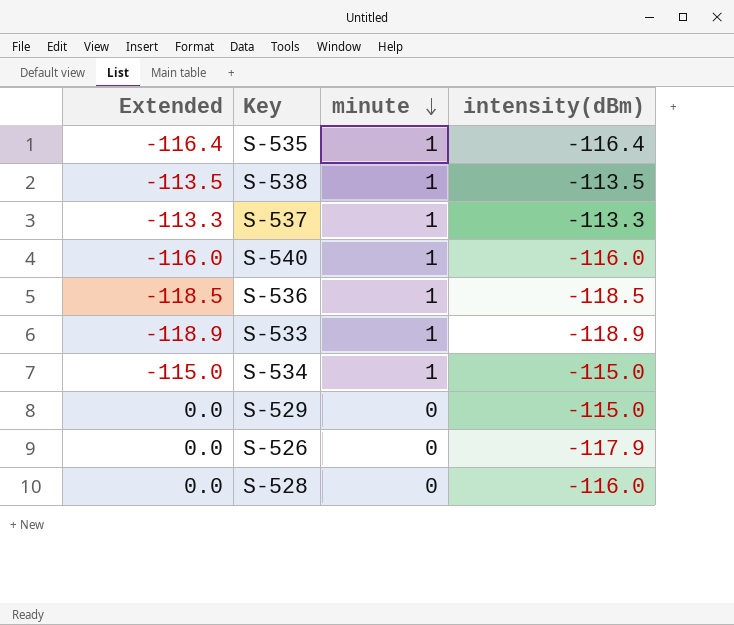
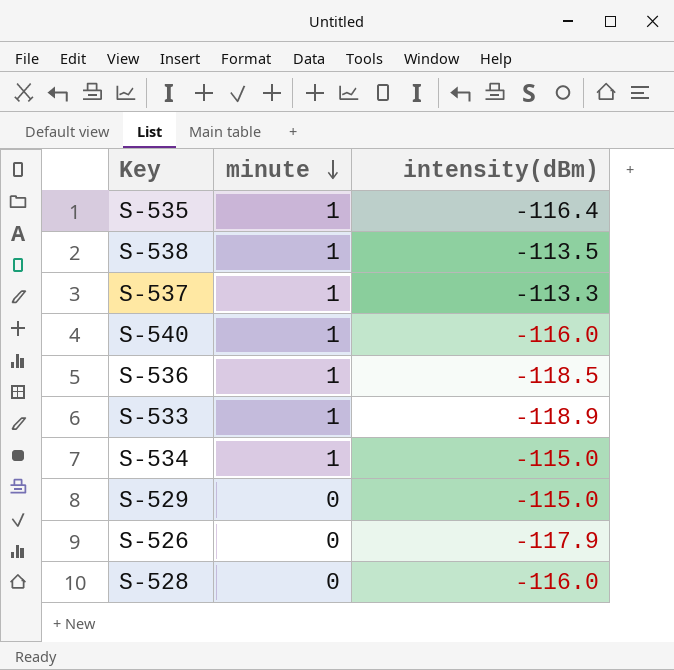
column Extended | formula: [minute] * [intensity(dBm)] -> none

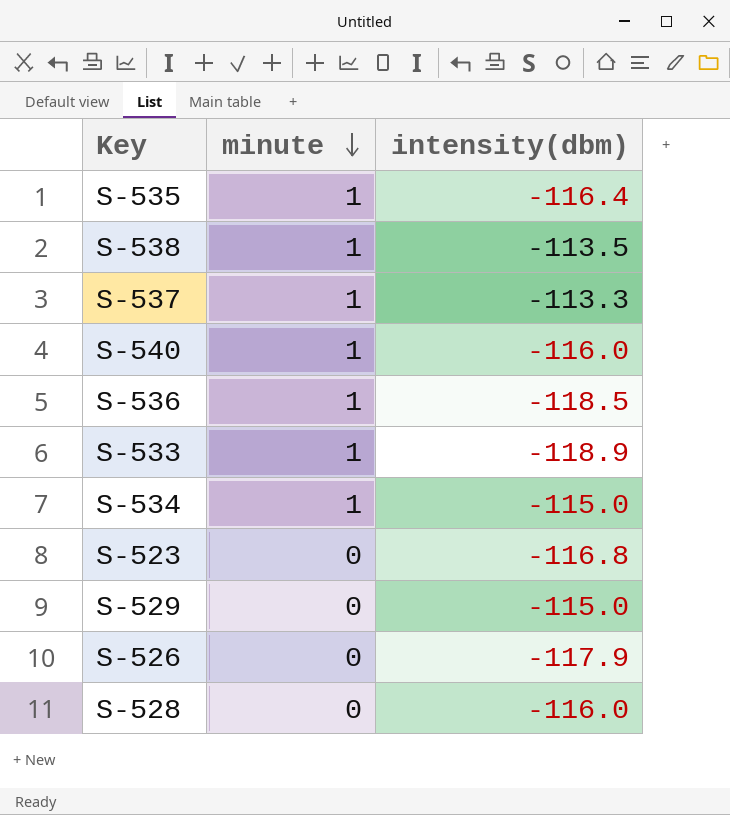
column name: intensity(dBm) -> intensity(dbm)
row S-523: none -> 0 | -116.8

